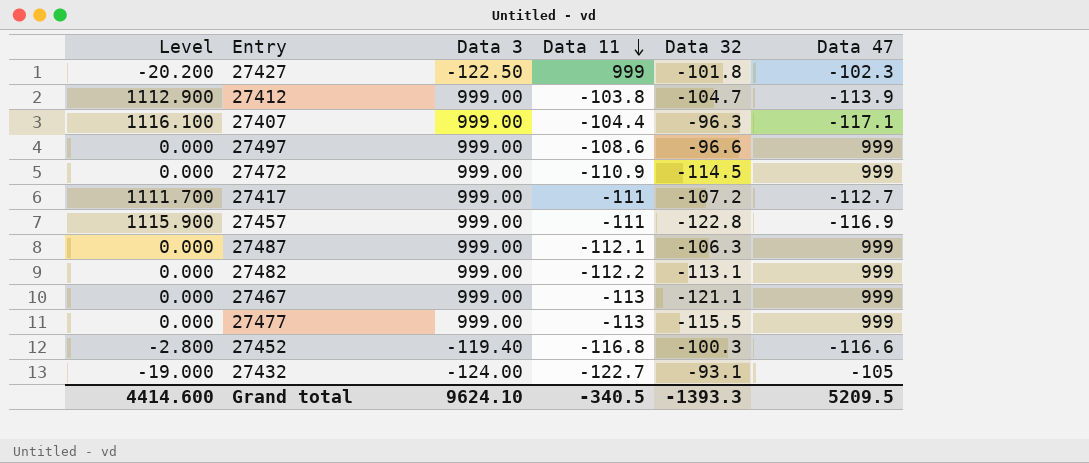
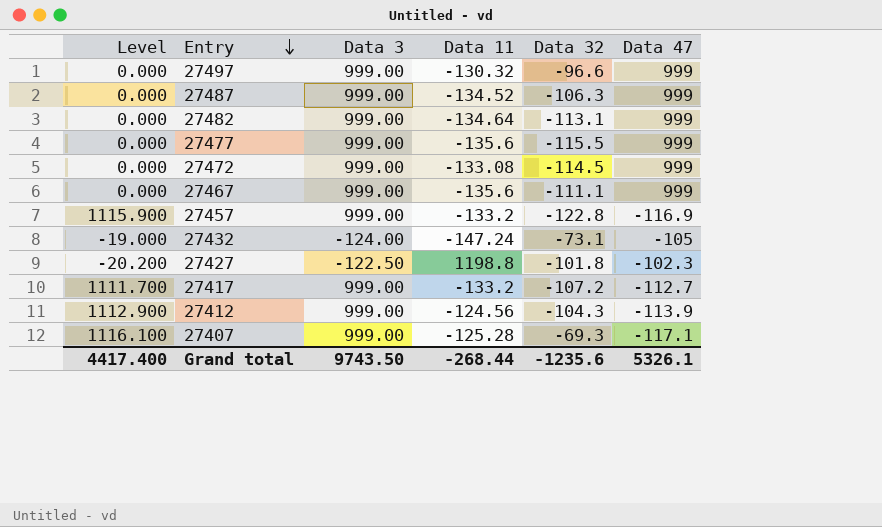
row order: Data 11 descending -> Entry descending
row 27452: -2.800 | -119.40 | -116.8 | -100.3 | -116.6 -> none
27497 | Data 11: -108.6 -> -130.32
27487 | Data 11: -112.1 -> -134.52
27482 | Data 11: -112.2 -> -134.64
27477 | Data 11: -113 -> -135.6
27472 | Data 11: -110.9 -> -133.08
27467 | Data 11: -113 -> -135.6
27467 | Data 32: -121.1 -> -111.1
27457 | Data 11: -111 -> -133.2
27432 | Data 11: -122.7 -> -147.24
27432 | Data 32: -93.1 -> -73.1
27427 | Data 11: 999 -> 1198.8
27417 | Data 11: -111 -> -133.2
27412 | Data 11: -103.8 -> -124.56
27412 | Data 32: -104.7 -> -104.3
27407 | Data 11: -104.4 -> -125.28
27407 | Data 32: -96.3 -> -69.3
Grand total | Level: 4414.600 -> 4417.400
Grand total | Data 3: 9624.10 -> 9743.50
Grand total | Data 11: -340.5 -> -268.44
Grand total | Data 32: -1393.3 -> -1235.6
Grand total | Data 47: 5209.5 -> 5326.1

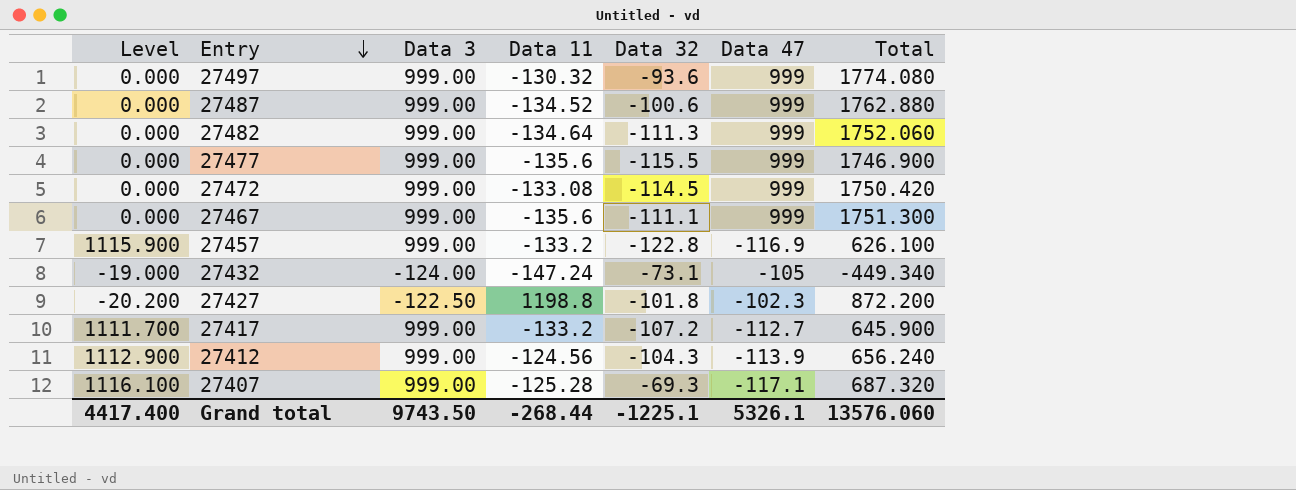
column Total | formula: none -> [Data 3] + [Data 11] + [Data 32] + [Data 47]
27497 | Data 32: -96.6 -> -93.6
27487 | Data 32: -106.3 -> -100.6
27482 | Data 32: -113.1 -> -111.3
Grand total | Data 32: -1235.6 -> -1225.1

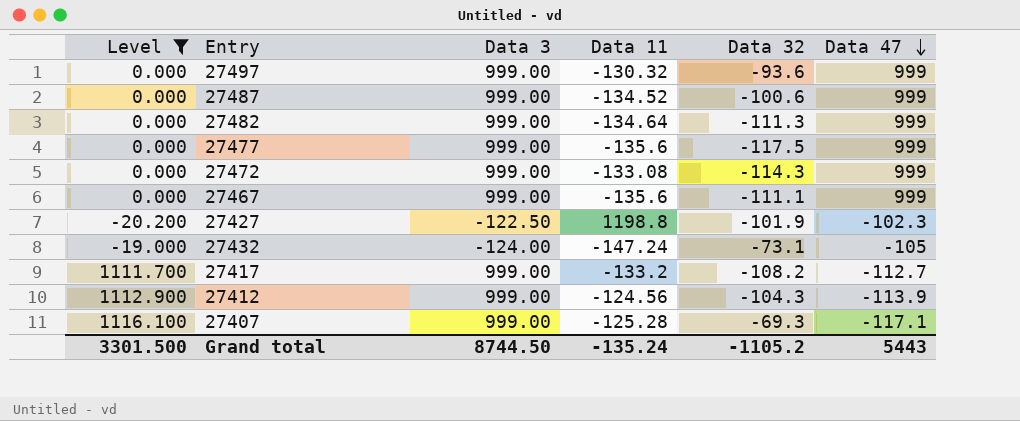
filter: none -> Level != 1115.900
row order: Entry descending -> Data 47 descending
column Total | formula: [Data 3] + [Data 11] + [Data 32] + [Data 47] -> none
27477 | Data 32: -115.5 -> -117.5
27472 | Data 32: -114.5 -> -114.3
27427 | Data 32: -101.8 -> -101.9
27417 | Data 32: -107.2 -> -108.2
Grand total | Level: 4417.400 -> 3301.500
Grand total | Data 3: 9743.50 -> 8744.50
Grand total | Data 11: -268.44 -> -135.24
Grand total | Data 32: -1225.1 -> -1105.2
Grand total | Data 47: 5326.1 -> 5443

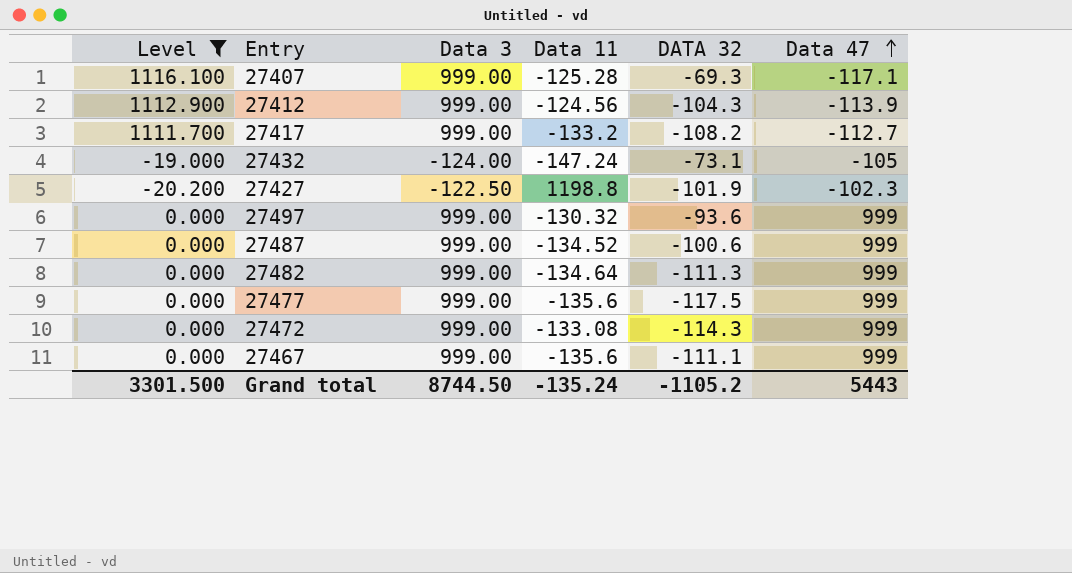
row order: Data 47 descending -> Data 47 ascending
column name: Data 32 -> DATA 32

